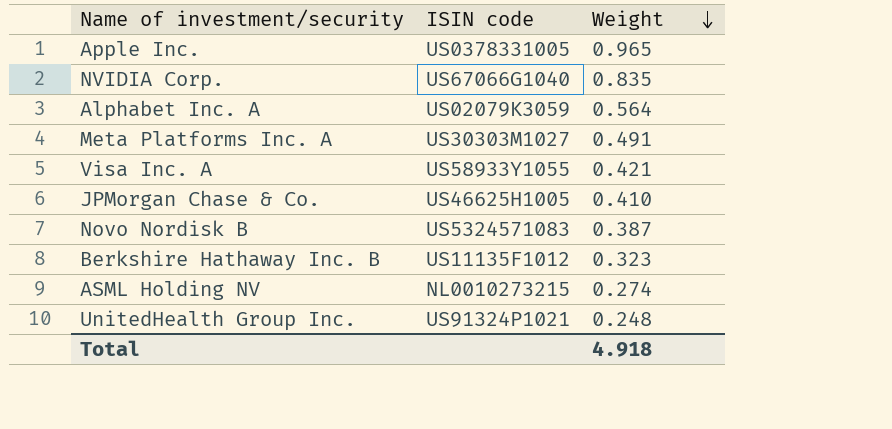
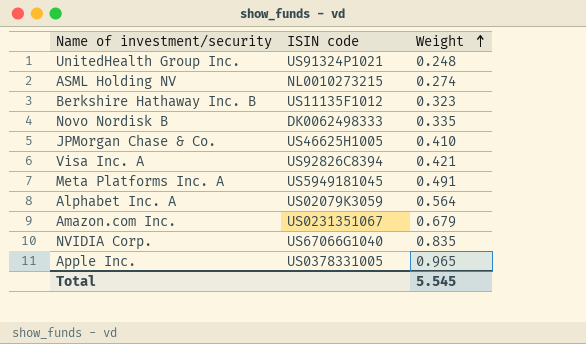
row order: Weight descending -> Weight ascending
Novo Nordisk B | ISIN code: US5324571083 -> DK0062498333
Novo Nordisk B | Weight: 0.387 -> 0.335
Visa Inc. A | ISIN code: US58933Y1055 -> US92826C8394
Meta Platforms Inc. A | ISIN code: US30303M1027 -> US5949181045
row Amazon.com Inc.: none -> US0231351067 | 0.679
Total | Weight: 4.918 -> 5.545

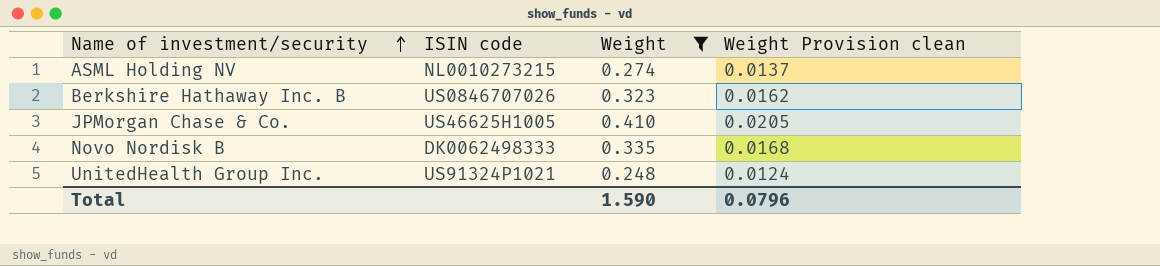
filter: none -> Weight <= 0.410
row order: Weight ascending -> Name of investment/security ascending
column Weight Provision clean | formula: none -> [Weight] * 0.05
Berkshire Hathaway Inc. B | ISIN code: US11135F1012 -> US0846707026
Total | Weight: 5.545 -> 1.590

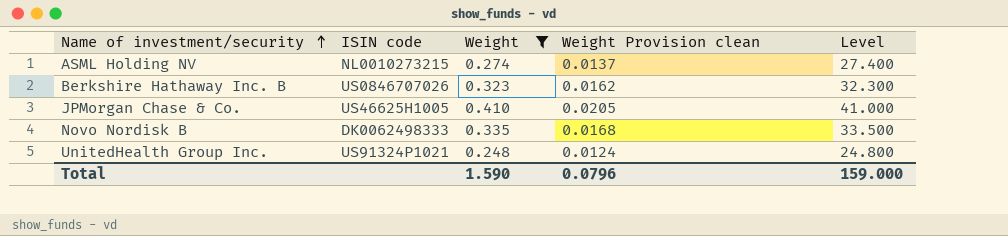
column Level | formula: none -> [Weight] * 100

